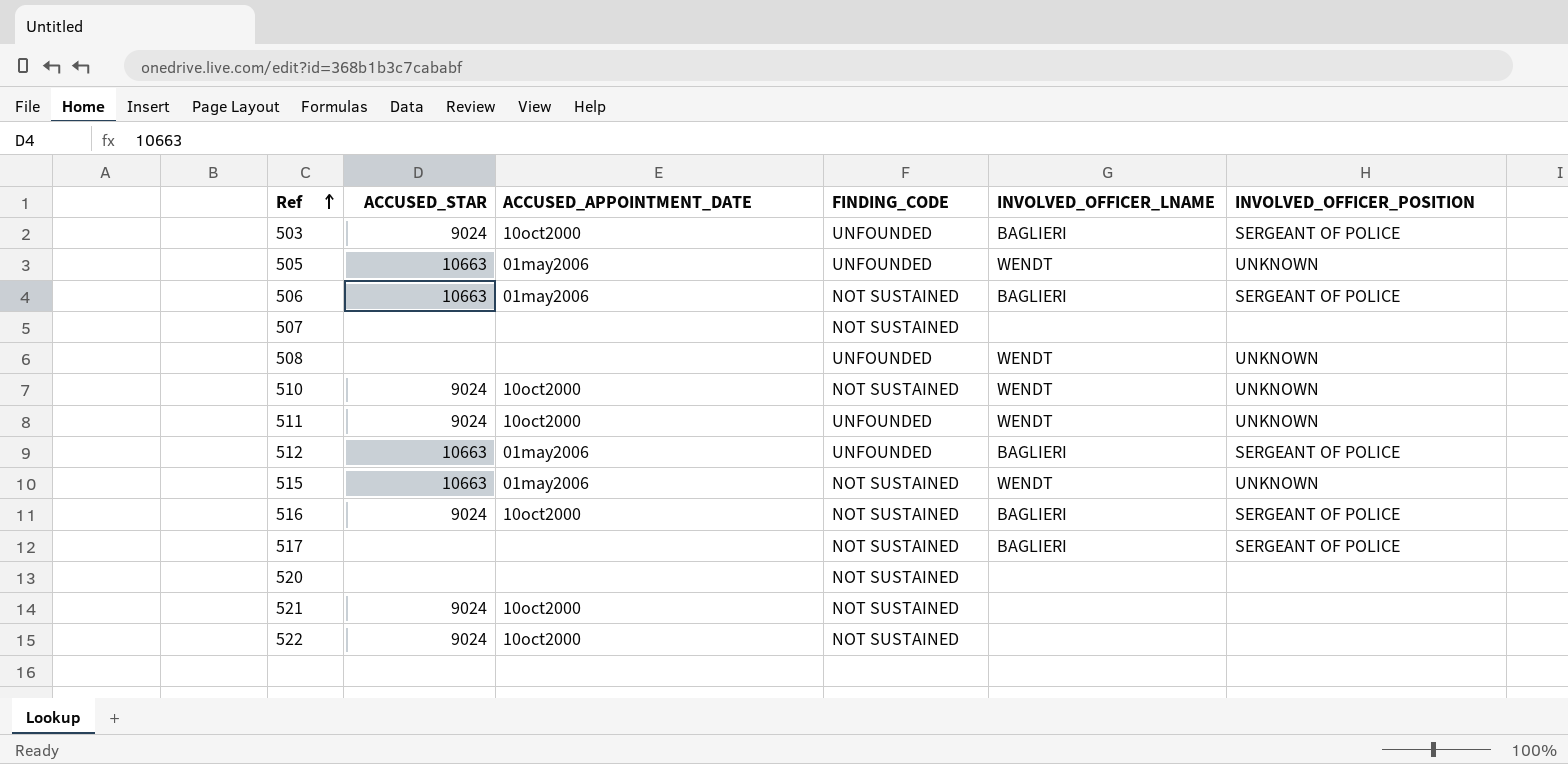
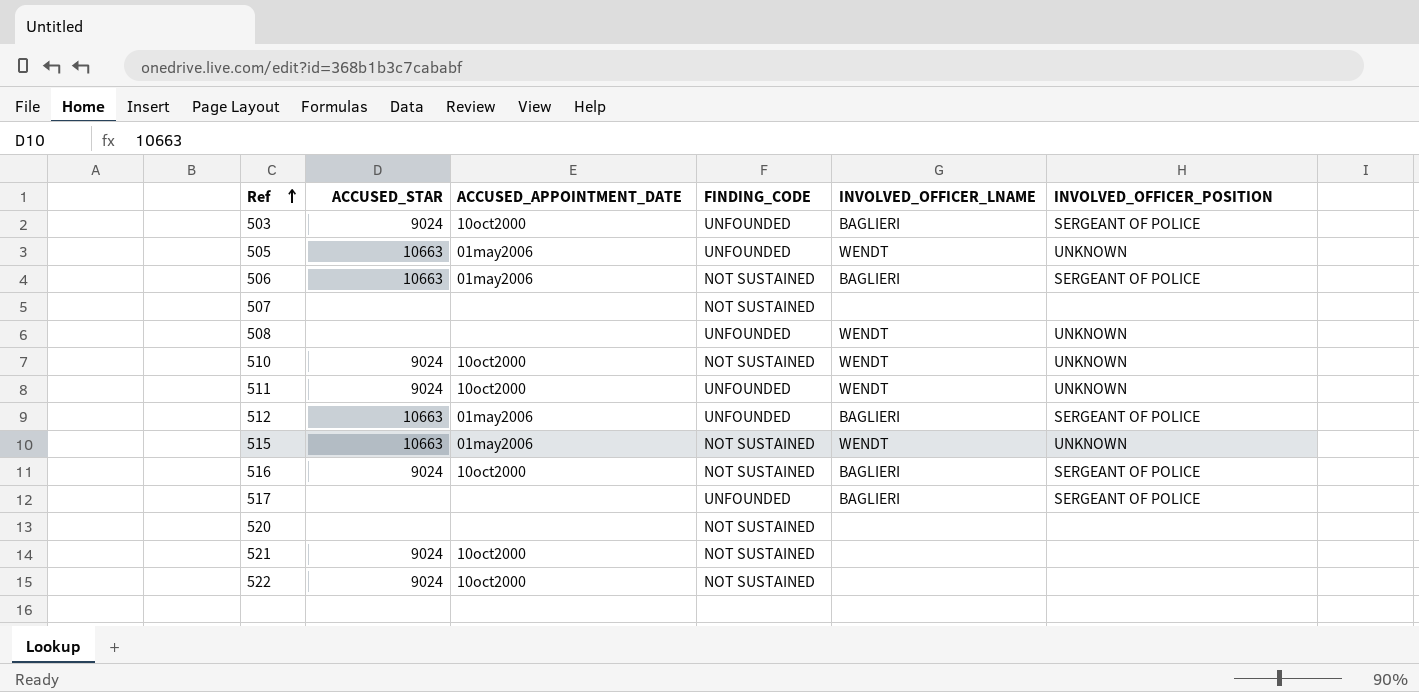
517 | FINDING_CODE: NOT SUSTAINED -> UNFOUNDED

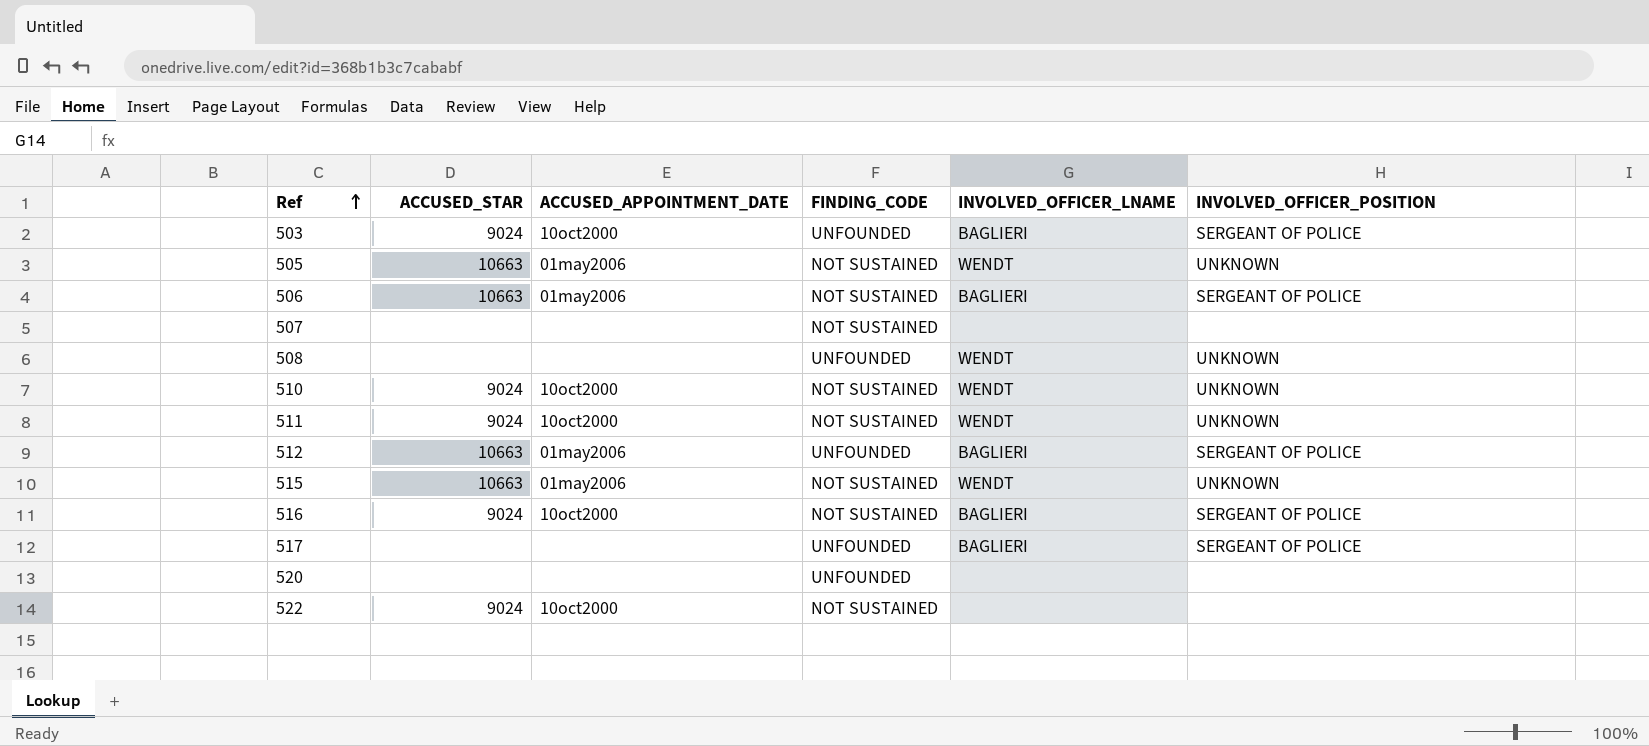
row 521: 9024 | 10oct2000 | NOT SUSTAINED | none | none -> none
505 | FINDING_CODE: UNFOUNDED -> NOT SUSTAINED
511 | FINDING_CODE: UNFOUNDED -> NOT SUSTAINED
520 | FINDING_CODE: NOT SUSTAINED -> UNFOUNDED

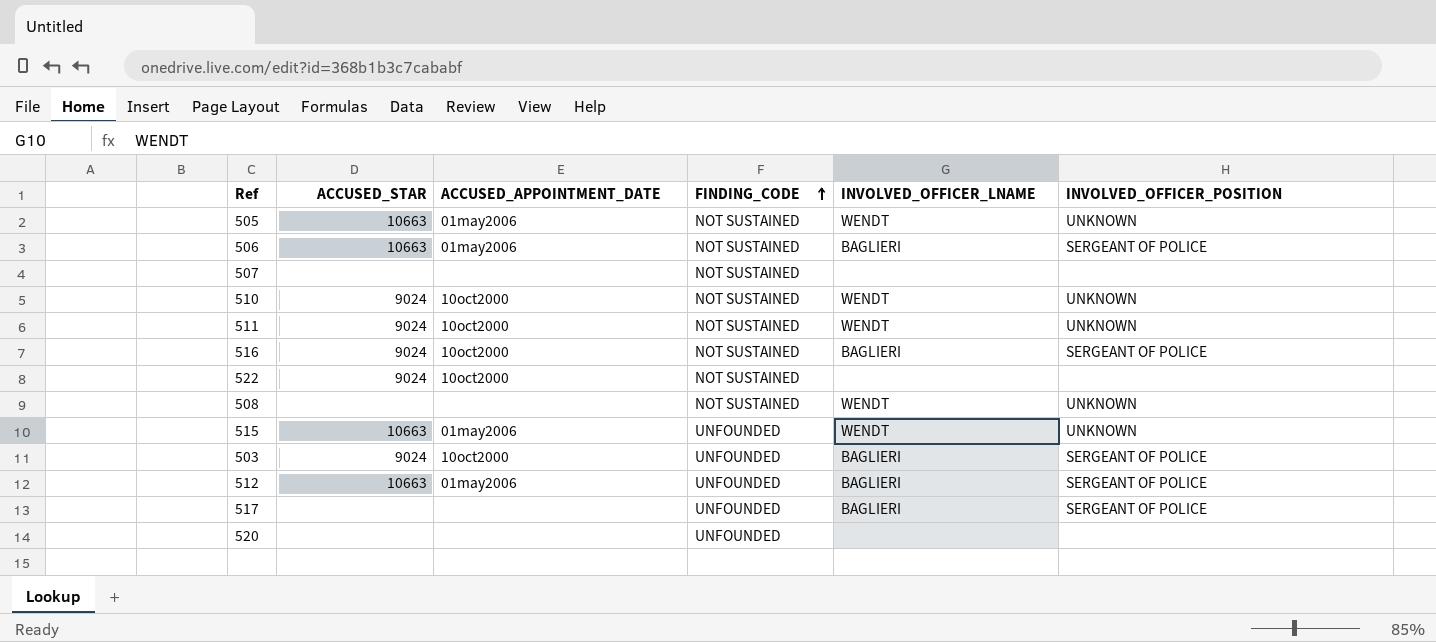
row order: Ref ascending -> FINDING_CODE ascending
508 | FINDING_CODE: UNFOUNDED -> NOT SUSTAINED
515 | FINDING_CODE: NOT SUSTAINED -> UNFOUNDED

